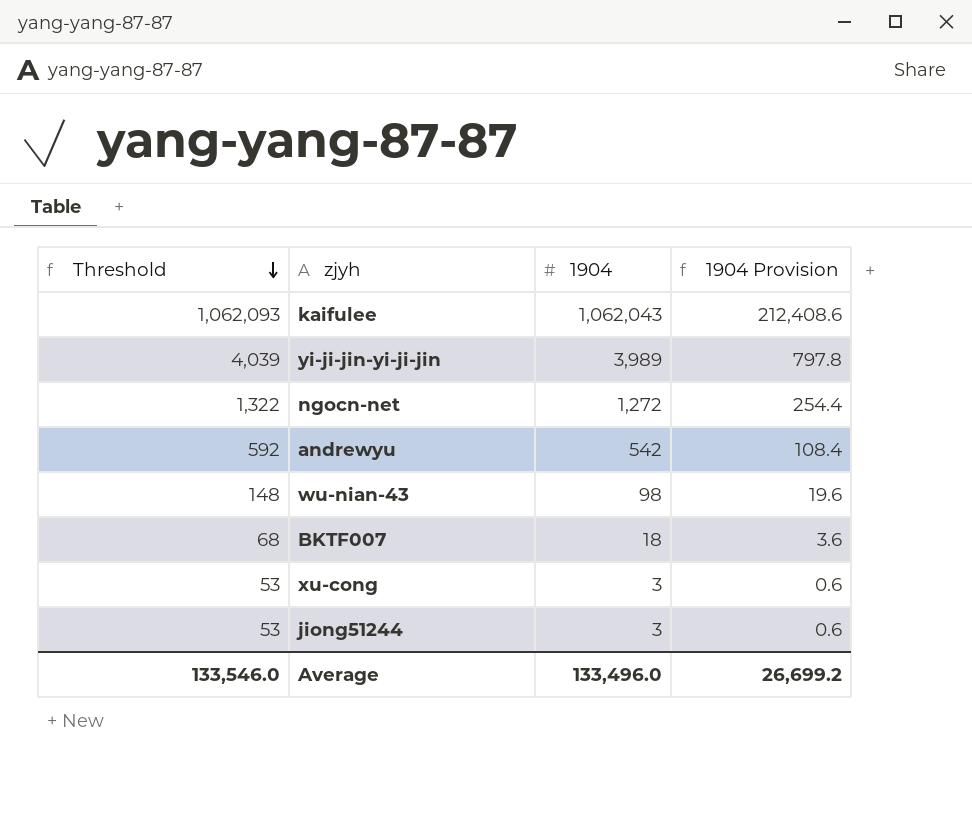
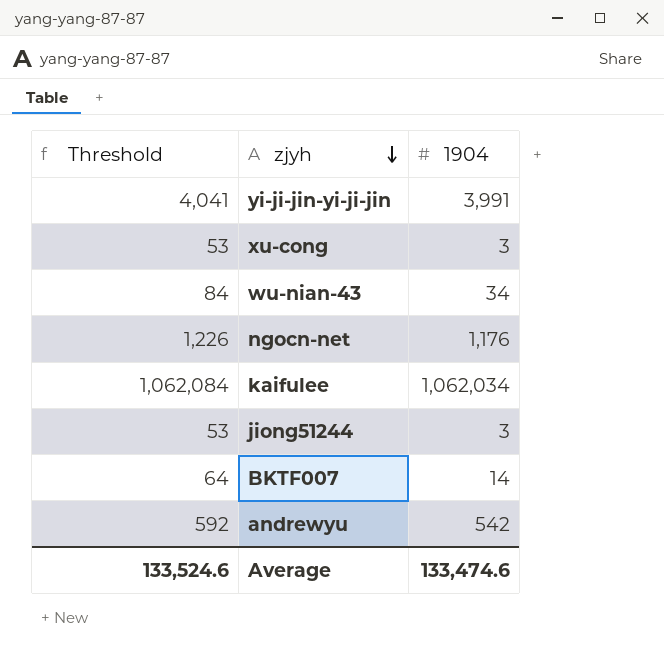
row order: Threshold descending -> zjyh descending
column 1904 Provision | formula: [1904] * 0.2 -> none
yi-ji-jin-yi-ji-jin | Threshold: 4,039 -> 4,041
yi-ji-jin-yi-ji-jin | 1904: 3,989 -> 3,991
wu-nian-43 | Threshold: 148 -> 84
wu-nian-43 | 1904: 98 -> 34
ngocn-net | Threshold: 1,322 -> 1,226
ngocn-net | 1904: 1,272 -> 1,176
kaifulee | Threshold: 1,062,093 -> 1,062,084
kaifulee | 1904: 1,062,043 -> 1,062,034
BKTF007 | Threshold: 68 -> 64
BKTF007 | 1904: 18 -> 14
Average | Threshold: 133,546.0 -> 133,524.6
Average | 1904: 133,496.0 -> 133,474.6

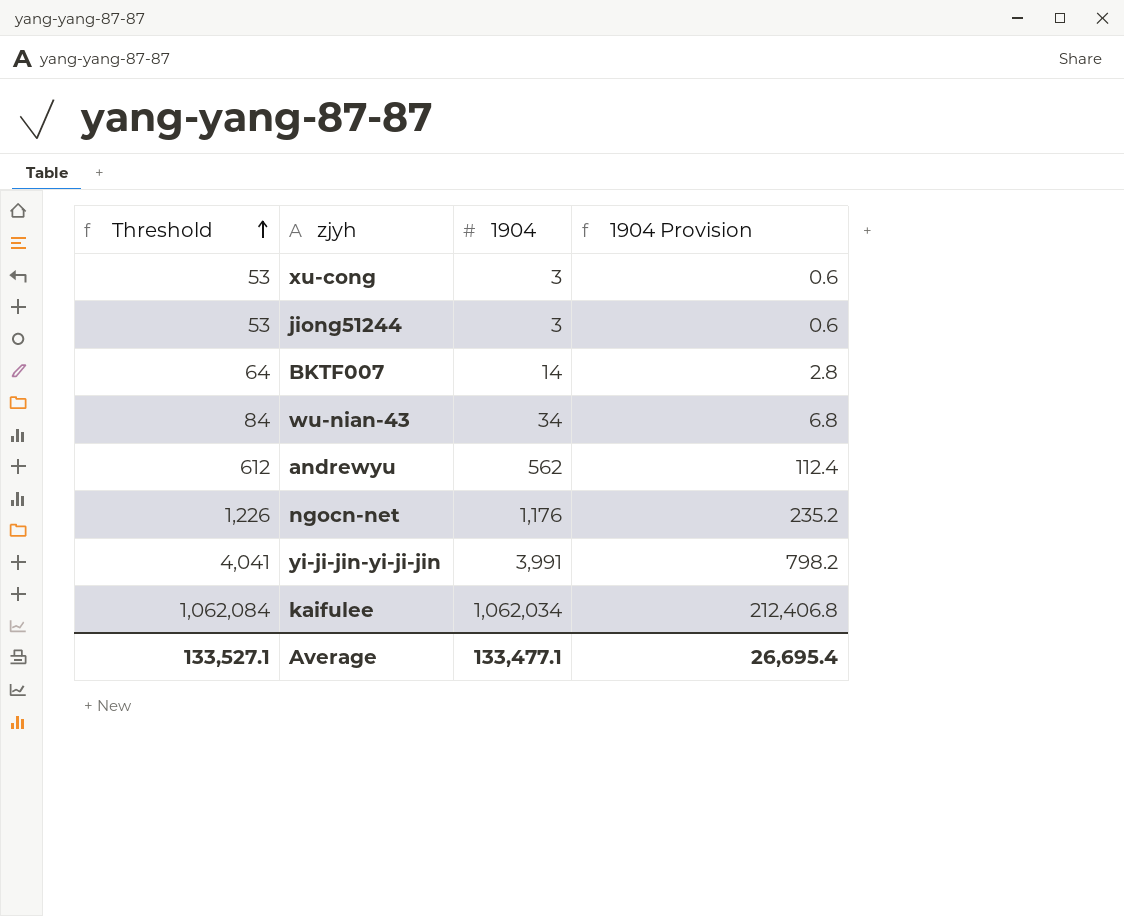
row order: zjyh descending -> Threshold ascending
column 1904 Provision | formula: none -> [1904] * 0.2
andrewyu | Threshold: 592 -> 612
andrewyu | 1904: 542 -> 562
Average | Threshold: 133,524.6 -> 133,527.1
Average | 1904: 133,474.6 -> 133,477.1

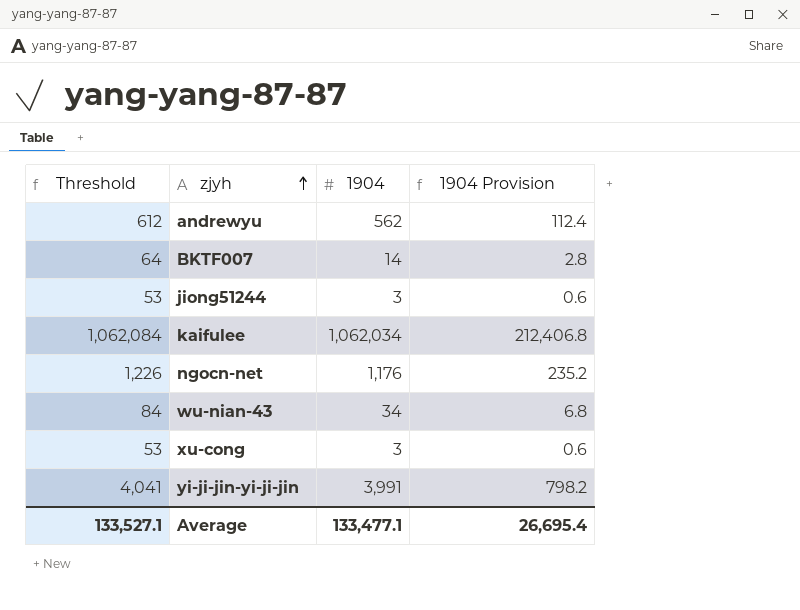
row order: Threshold ascending -> zjyh ascending

